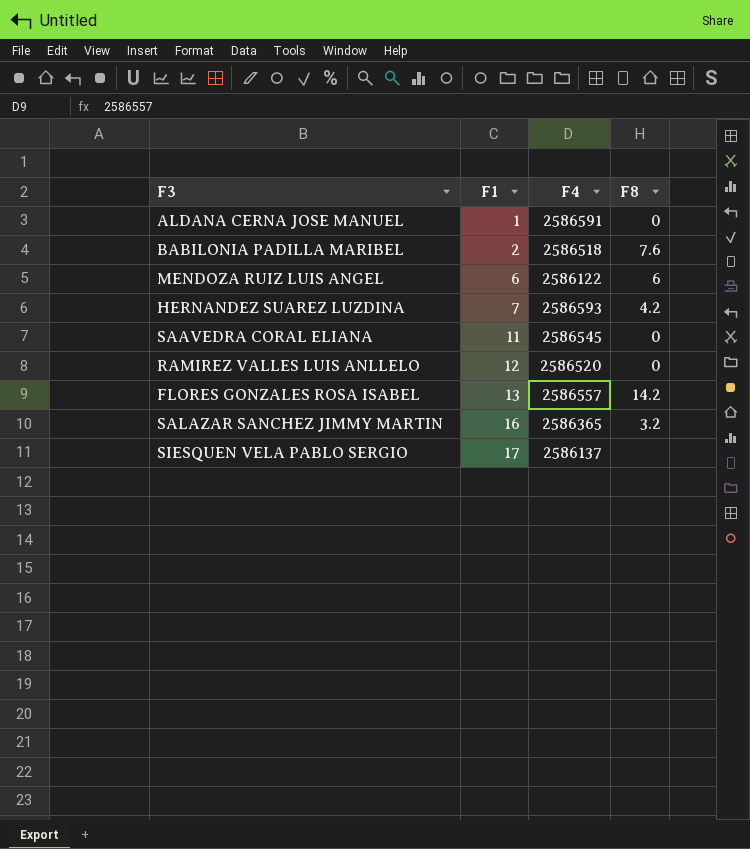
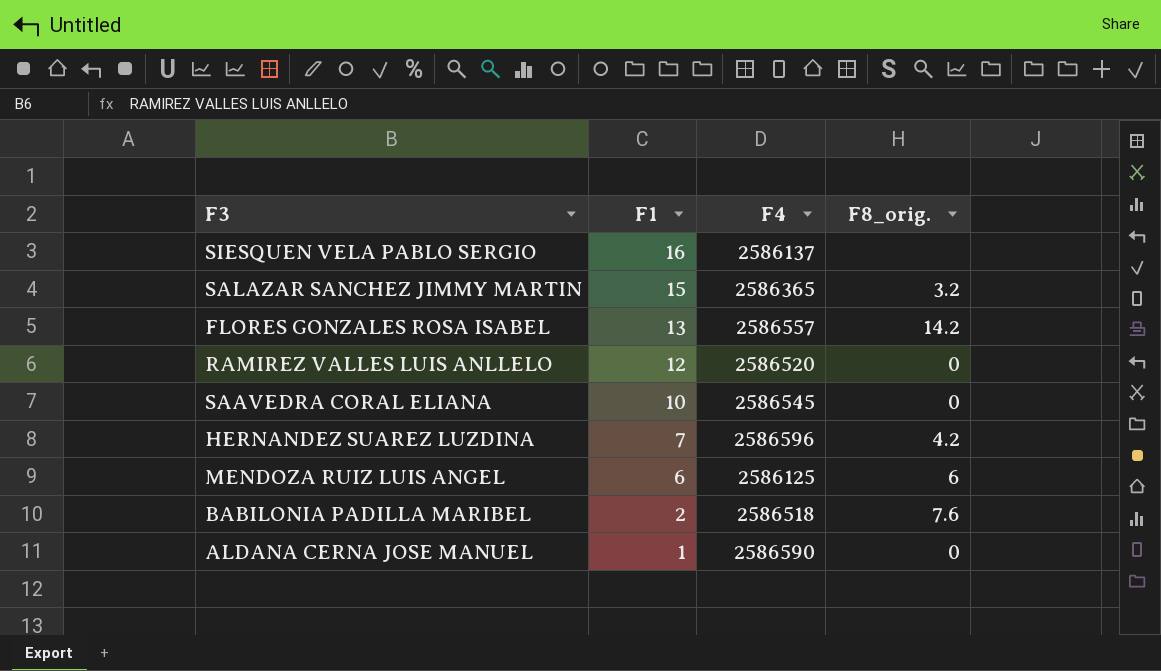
row order: F1 ascending -> F1 descending
column name: F8 -> F8_orig.
SIESQUEN VELA PABLO SERGIO | F1: 17 -> 16
SALAZAR SANCHEZ JIMMY MARTIN | F1: 16 -> 15
SAAVEDRA CORAL ELIANA | F1: 11 -> 10
HERNANDEZ SUAREZ LUZDINA | F4: 2586593 -> 2586596
MENDOZA RUIZ LUIS ANGEL | F4: 2586122 -> 2586125
ALDANA CERNA JOSE MANUEL | F4: 2586591 -> 2586590

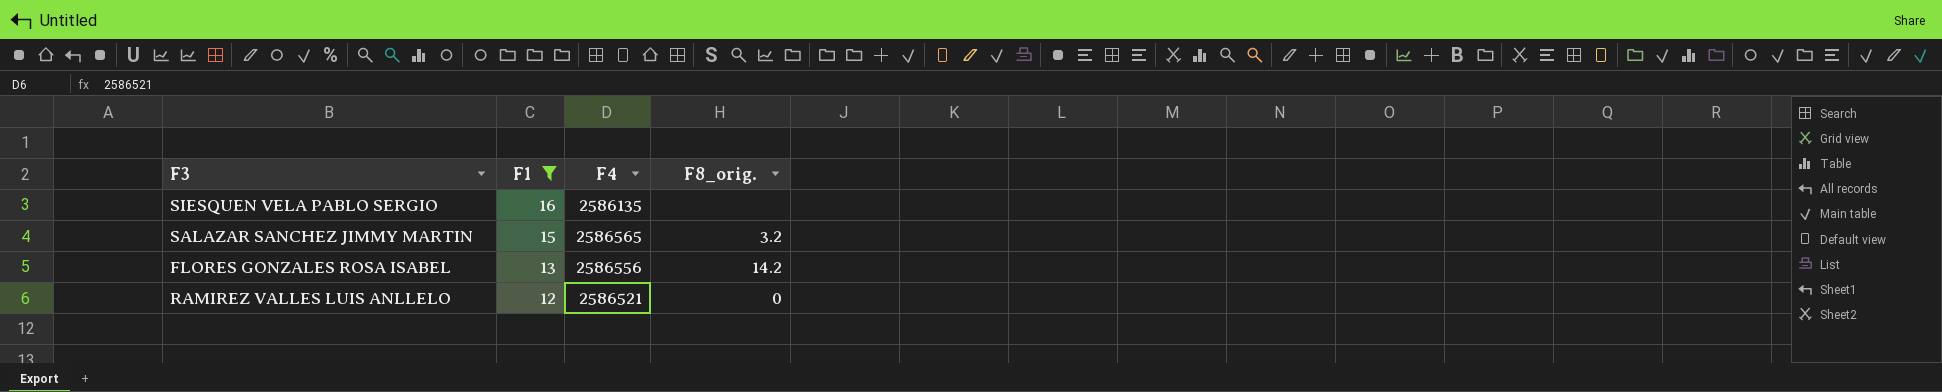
filter: none -> F1 >= 12
SIESQUEN VELA PABLO SERGIO | F4: 2586137 -> 2586135
SALAZAR SANCHEZ JIMMY MARTIN | F4: 2586365 -> 2586565
FLORES GONZALES ROSA ISABEL | F4: 2586557 -> 2586556
RAMIREZ VALLES LUIS ANLLELO | F4: 2586520 -> 2586521

